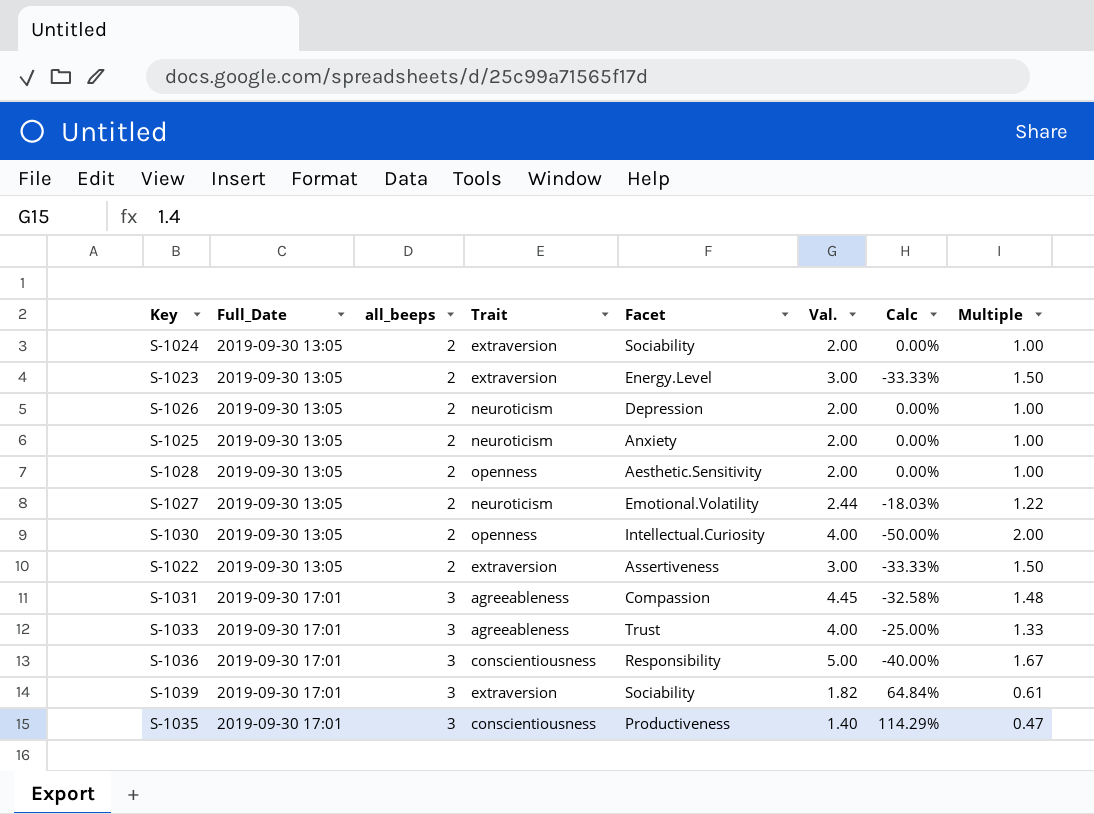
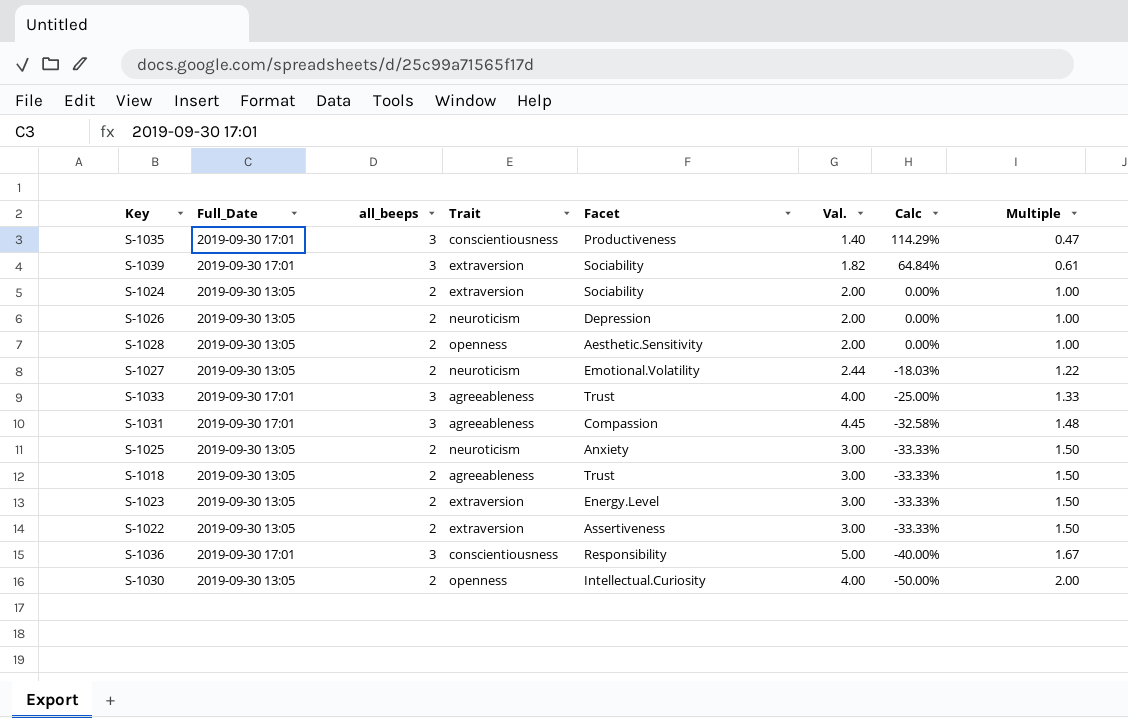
row order: Full_Date ascending -> Calc descending
S-1025 | Val.: 2.00 -> 3.00
S-1025 | Calc: 0.00% -> -33.33%
S-1025 | Multiple: 1.00 -> 1.50
row S-1018: none -> 2019-09-30 13:05 | 2 | agreeableness | Trust | 3.00 | -33.33% | 1.50

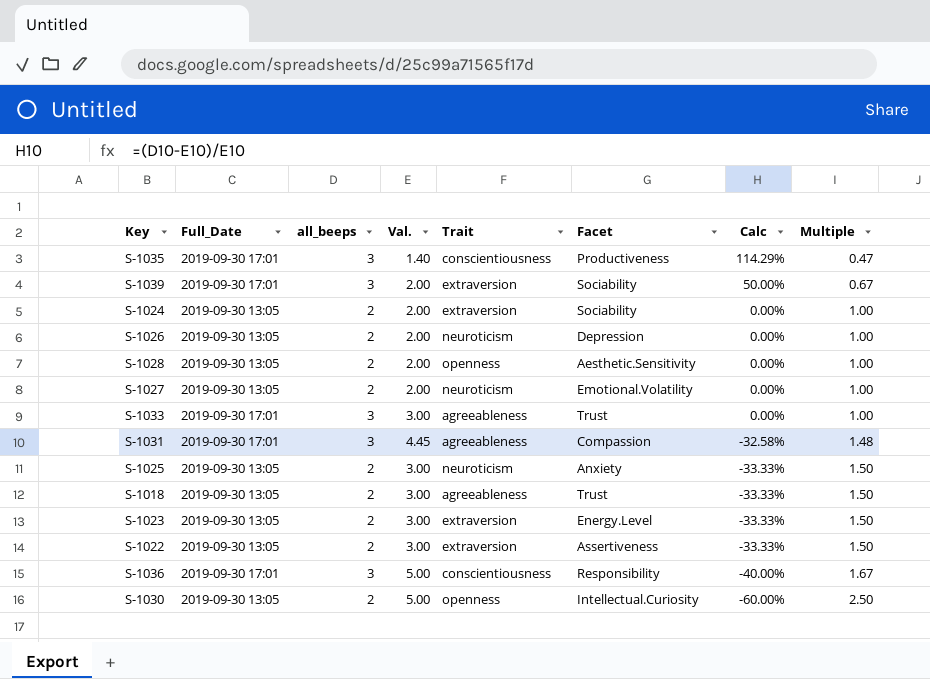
column Val. | position: 6 -> 4
S-1039 | Val.: 1.82 -> 2.00
S-1039 | Calc: 64.84% -> 50.00%
S-1039 | Multiple: 0.61 -> 0.67
S-1027 | Val.: 2.44 -> 2.00
S-1027 | Calc: -18.03% -> 0.00%
S-1027 | Multiple: 1.22 -> 1.00
S-1033 | Val.: 4.00 -> 3.00
S-1033 | Calc: -25.00% -> 0.00%
S-1033 | Multiple: 1.33 -> 1.00
S-1030 | Val.: 4.00 -> 5.00
S-1030 | Calc: -50.00% -> -60.00%
S-1030 | Multiple: 2.00 -> 2.50

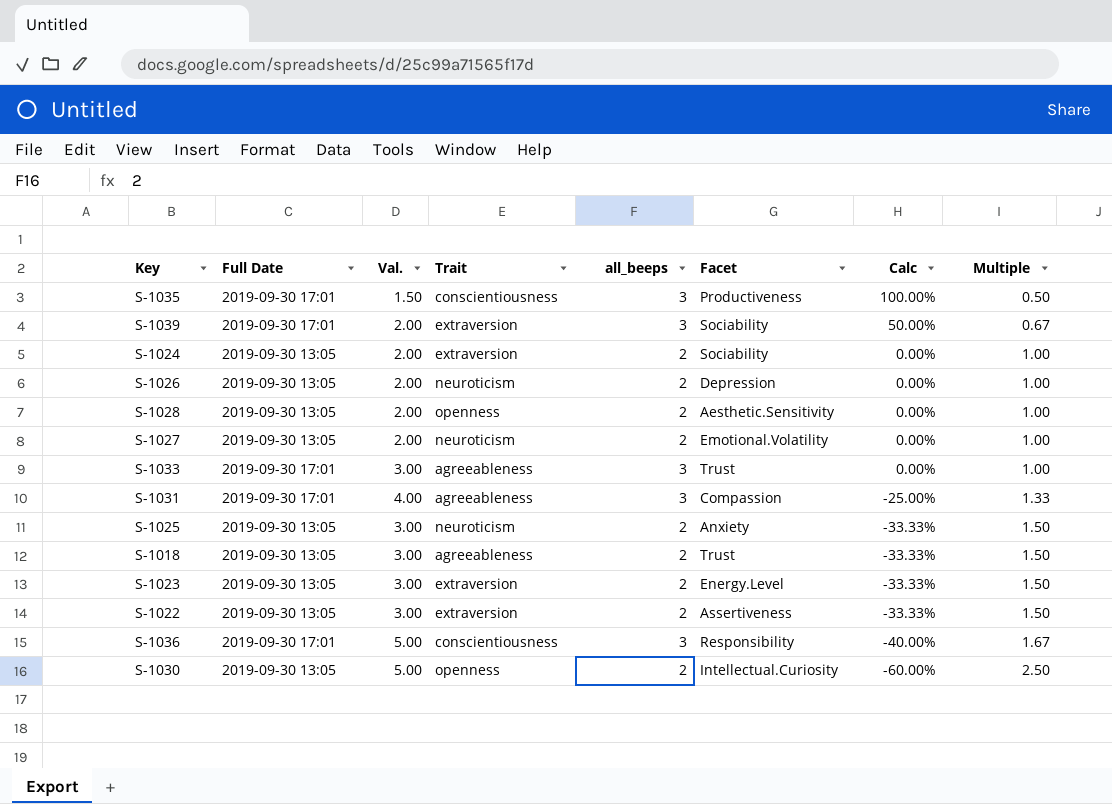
column name: Full_Date -> Full Date
column all_beeps | position: 3 -> 5
S-1035 | Val.: 1.40 -> 1.50
S-1035 | Calc: 114.29% -> 100.00%
S-1035 | Multiple: 0.47 -> 0.50
S-1031 | Val.: 4.45 -> 4.00
S-1031 | Calc: -32.58% -> -25.00%
S-1031 | Multiple: 1.48 -> 1.33

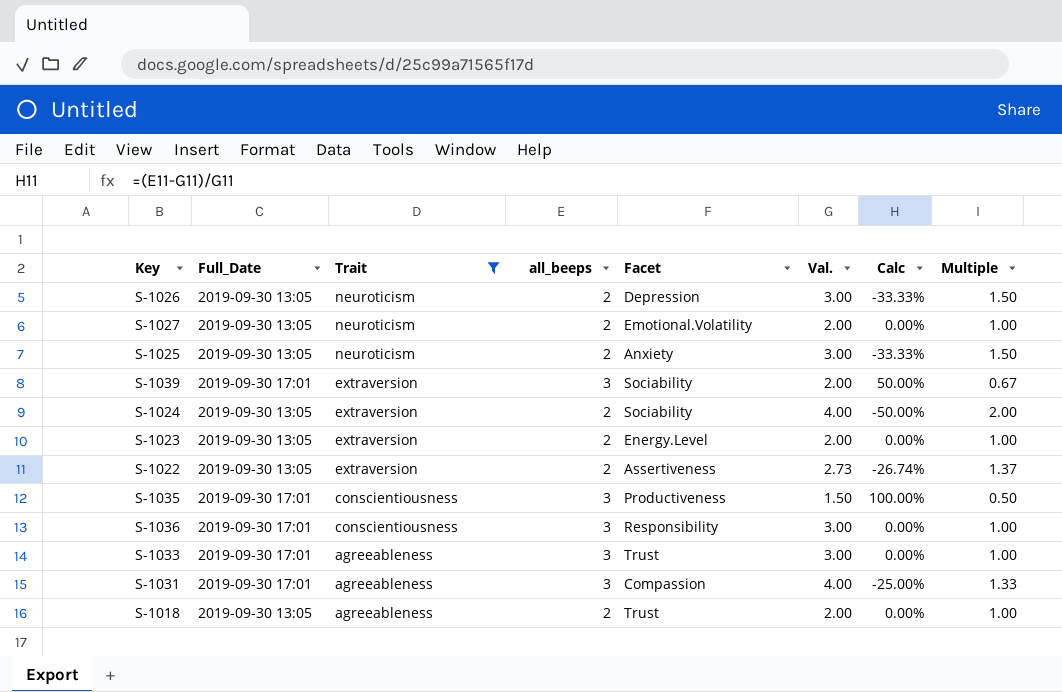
filter: none -> Trait != openness
row order: Calc descending -> Trait descending
column name: Full Date -> Full_Date
column Val. | position: 3 -> 6
S-1026 | Val.: 2.00 -> 3.00
S-1026 | Calc: 0.00% -> -33.33%
S-1026 | Multiple: 1.00 -> 1.50
S-1024 | Val.: 2.00 -> 4.00
S-1024 | Calc: 0.00% -> -50.00%
S-1024 | Multiple: 1.00 -> 2.00
S-1023 | Val.: 3.00 -> 2.00
S-1023 | Calc: -33.33% -> 0.00%
S-1023 | Multiple: 1.50 -> 1.00
S-1022 | Val.: 3.00 -> 2.73
S-1022 | Calc: -33.33% -> -26.74%
S-1022 | Multiple: 1.50 -> 1.37
S-1036 | Val.: 5.00 -> 3.00
S-1036 | Calc: -40.00% -> 0.00%
S-1036 | Multiple: 1.67 -> 1.00
S-1018 | Val.: 3.00 -> 2.00
S-1018 | Calc: -33.33% -> 0.00%
S-1018 | Multiple: 1.50 -> 1.00

